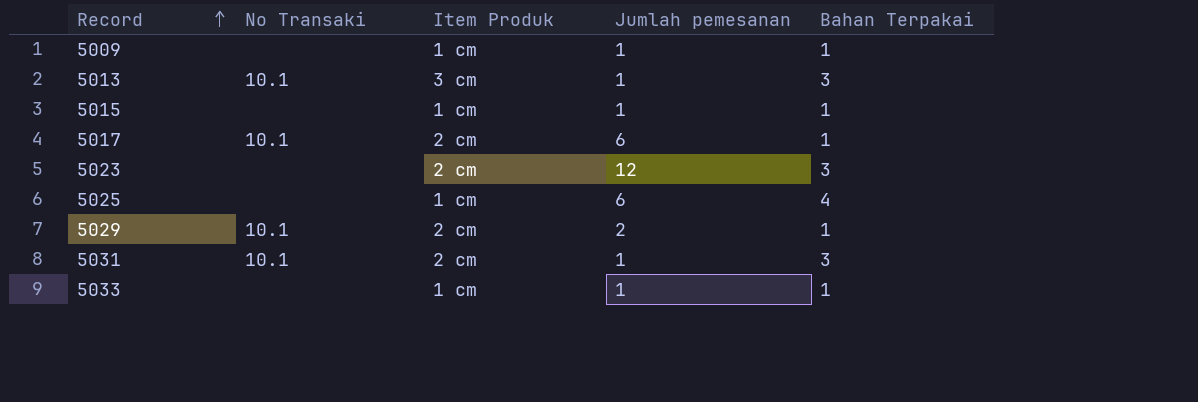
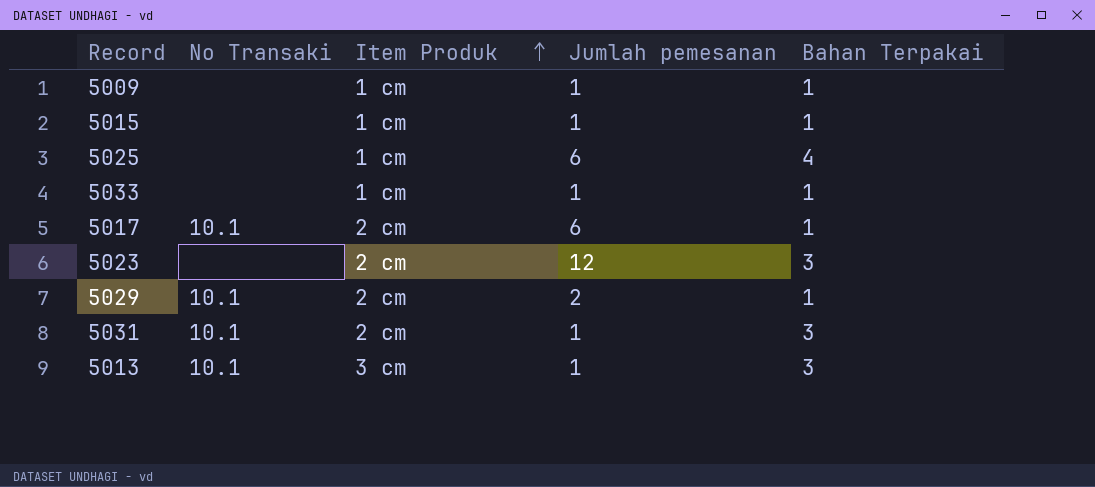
row order: Record ascending -> Item Produk ascending

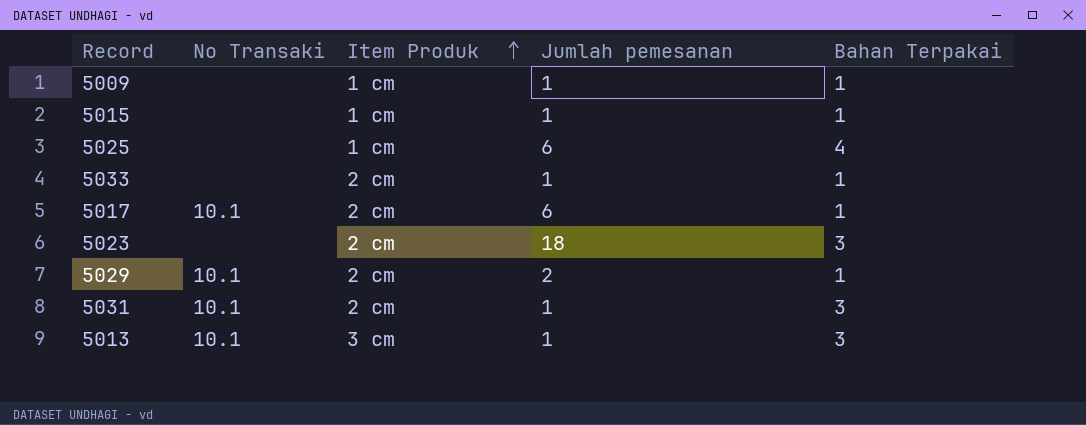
5033 | Item Produk: 1 cm -> 2 cm
5023 | Jumlah pemesanan: 12 -> 18

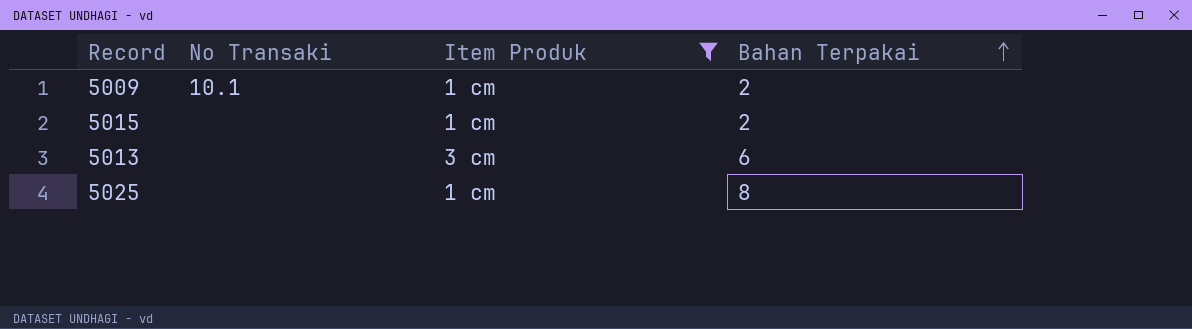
filter: none -> Item Produk != 2 cm
row order: Item Produk ascending -> Bahan Terpakai ascending
column Jumlah pemesanan | position: 4 -> none
5009 | No Transaki: none -> 10.1
5009 | Bahan Terpakai: 1 -> 2
5015 | Bahan Terpakai: 1 -> 2
5013 | No Transaki: 10.1 -> none
5013 | Bahan Terpakai: 3 -> 6
5025 | Bahan Terpakai: 4 -> 8

